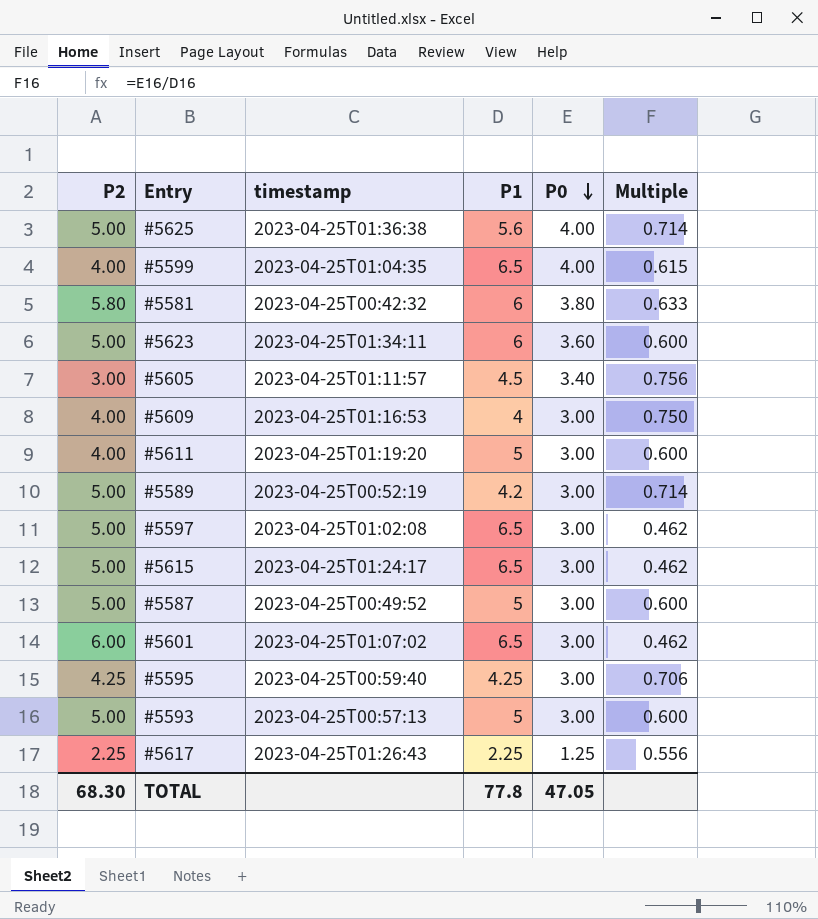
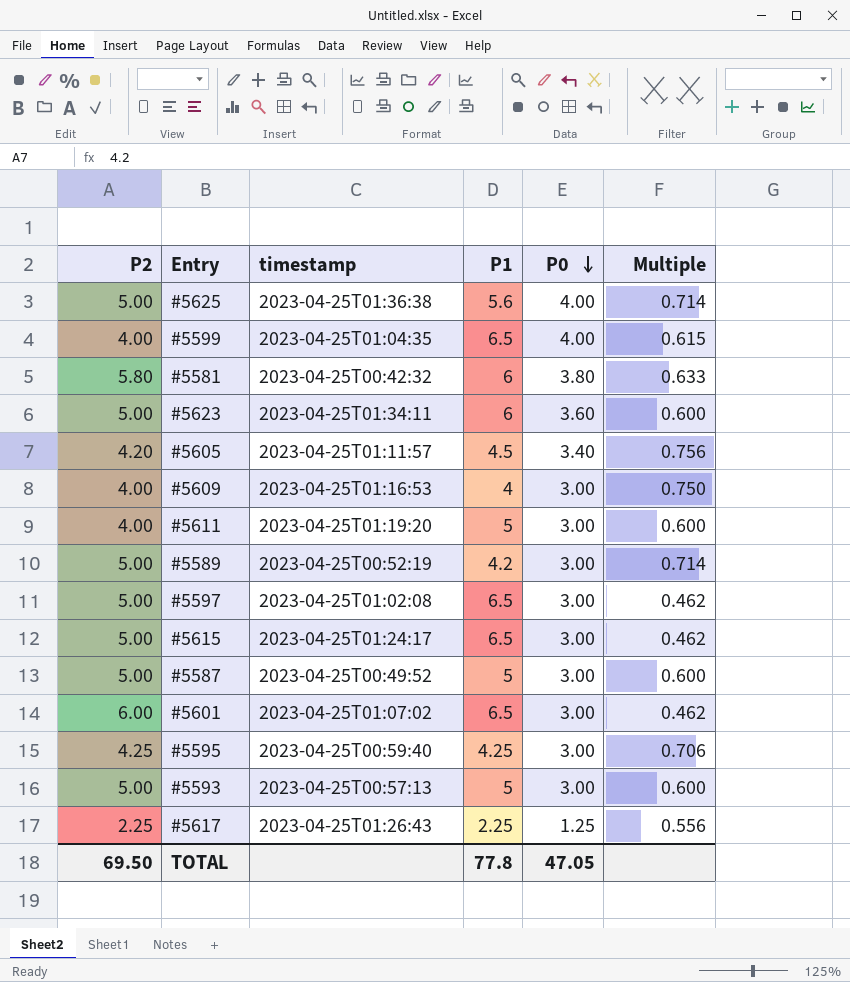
#5605 | P2: 3.00 -> 4.20
TOTAL | P2: 68.30 -> 69.50

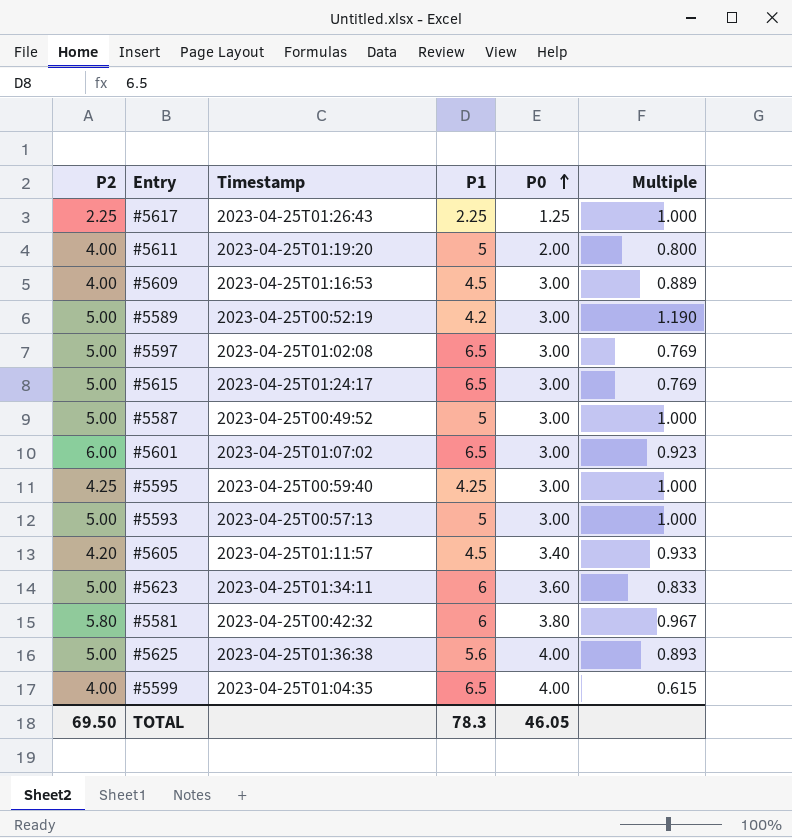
row order: P0 descending -> P0 ascending
column name: timestamp -> Timestamp
column Multiple | formula: [P0] / [P1] -> [P2] / [P1]
#5611 | P0: 3.00 -> 2.00
#5609 | P1: 4 -> 4.5
TOTAL | P1: 77.8 -> 78.3
TOTAL | P0: 47.05 -> 46.05

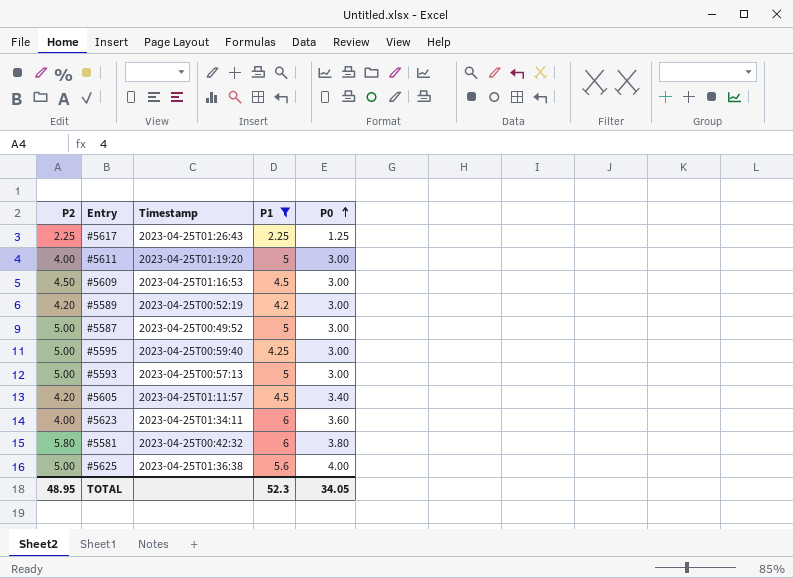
filter: none -> P1 != 6.5
column Multiple | formula: [P2] / [P1] -> none
#5611 | P0: 2.00 -> 3.00
#5609 | P2: 4.00 -> 4.50
#5589 | P2: 5.00 -> 4.20
#5595 | P2: 4.25 -> 5.00
#5623 | P2: 5.00 -> 4.00
TOTAL | P2: 69.50 -> 48.95
TOTAL | P1: 78.3 -> 52.3
TOTAL | P0: 46.05 -> 34.05

